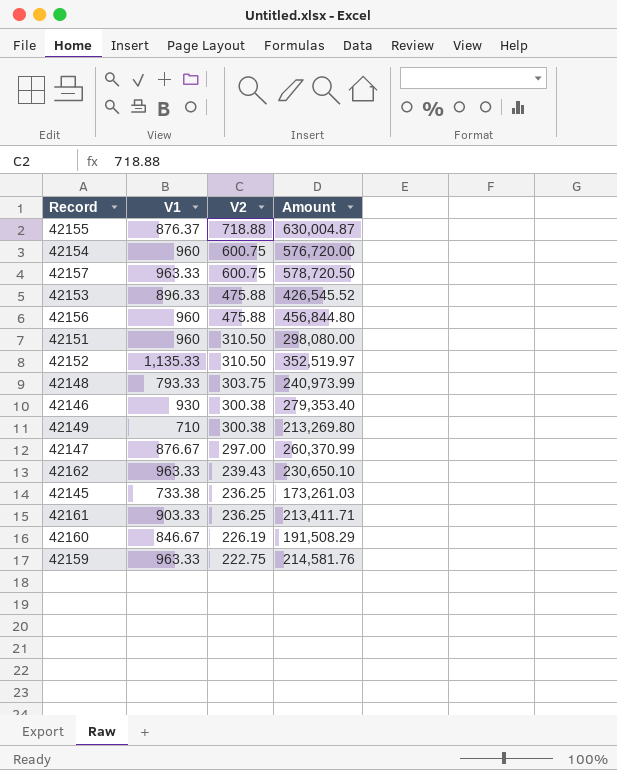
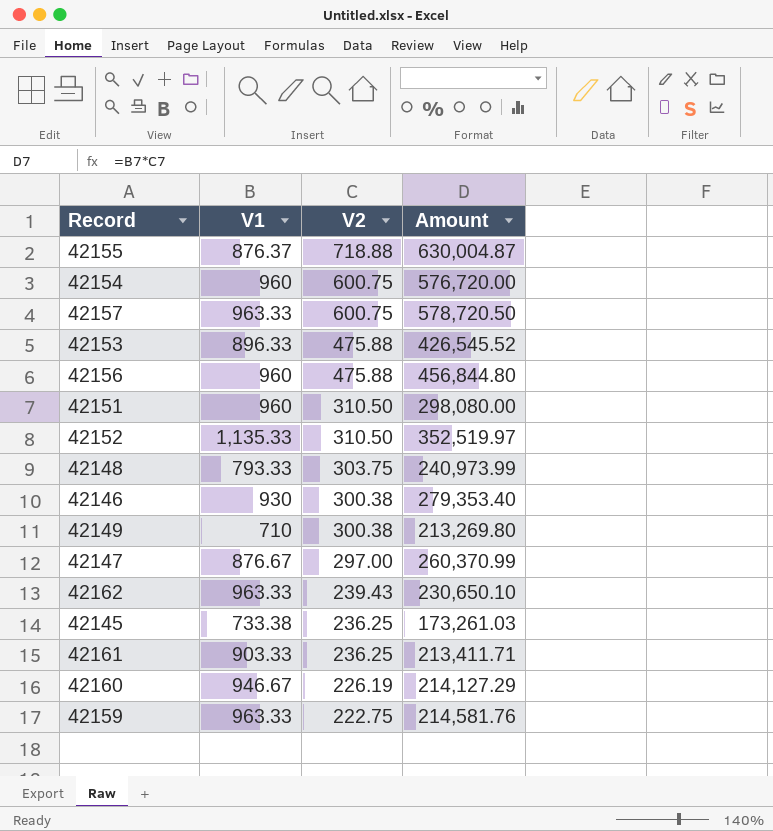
42160 | V1: 846.67 -> 946.67
42160 | Amount: 191,508.29 -> 214,127.29

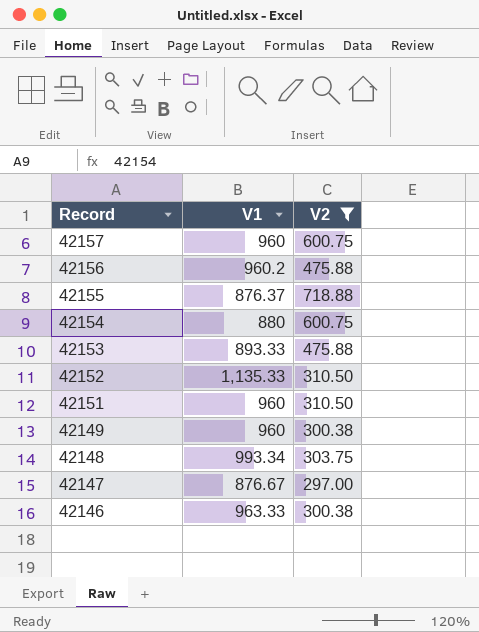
filter: none -> V2 >= 297.00
row order: V2 descending -> Record descending
column Amount | formula: [V1] * [V2] -> none
42157 | V1: 963.33 -> 960
42156 | V1: 960 -> 960.2
42154 | V1: 960 -> 880
42153 | V1: 896.33 -> 893.33
42149 | V1: 710 -> 960
42148 | V1: 793.33 -> 993.34
42146 | V1: 930 -> 963.33

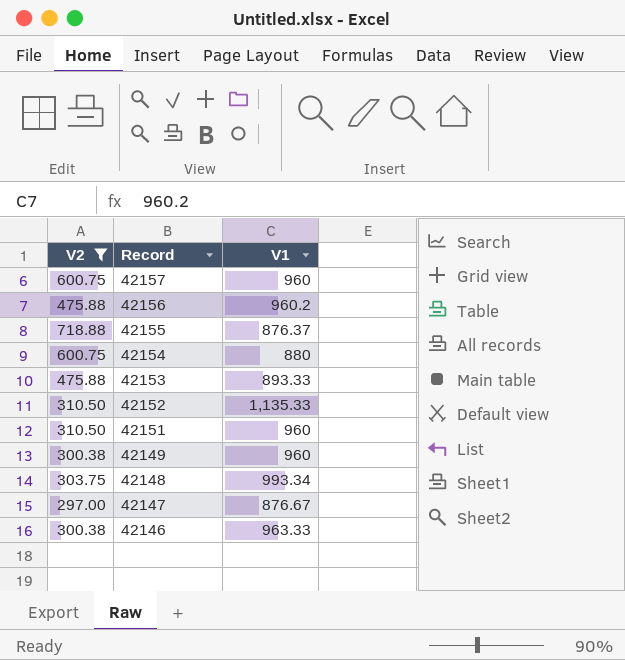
column V2 | position: 3 -> 1

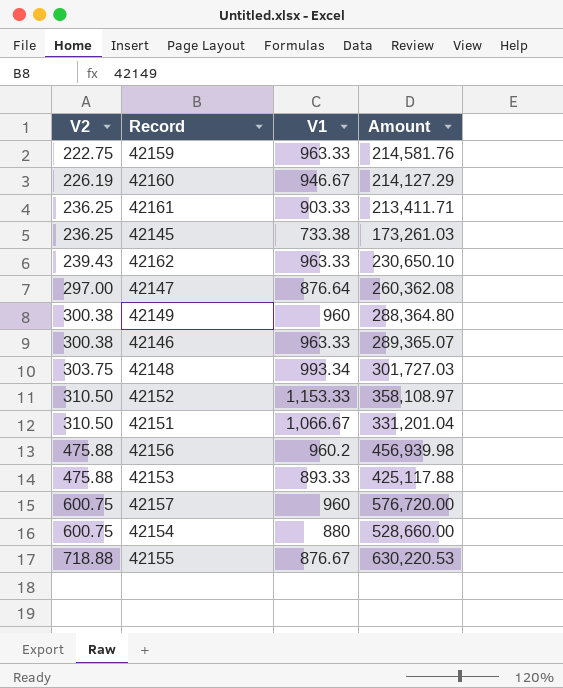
filter: V2 >= 297.00 -> none
row order: Record descending -> V2 ascending
column Amount | formula: none -> [V2] * [V1]
42147 | V1: 876.67 -> 876.64
42152 | V1: 1,135.33 -> 1,153.33
42151 | V1: 960 -> 1,066.67
42155 | V1: 876.37 -> 876.67

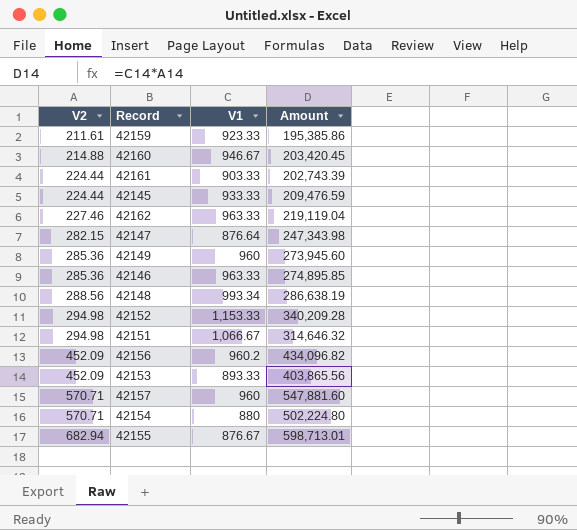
42159 | V2: 222.75 -> 211.61
42159 | V1: 963.33 -> 923.33
42159 | Amount: 214,581.76 -> 195,385.86
42160 | V2: 226.19 -> 214.88
42160 | Amount: 214,127.29 -> 203,420.45
42161 | V2: 236.25 -> 224.44
42161 | Amount: 213,411.71 -> 202,743.39
42145 | V2: 236.25 -> 224.44
42145 | V1: 733.38 -> 933.33
42145 | Amount: 173,261.03 -> 209,476.59
42162 | V2: 239.43 -> 227.46
42162 | Amount: 230,650.10 -> 219,119.04
42147 | V2: 297.00 -> 282.15
42147 | Amount: 260,362.08 -> 247,343.98
42149 | V2: 300.38 -> 285.36
42149 | Amount: 288,364.80 -> 273,945.60
42146 | V2: 300.38 -> 285.36
42146 | Amount: 289,365.07 -> 274,895.85
42148 | V2: 303.75 -> 288.56
42148 | Amount: 301,727.03 -> 286,638.19
42152 | V2: 310.50 -> 294.98
42152 | Amount: 358,108.97 -> 340,209.28
42151 | V2: 310.50 -> 294.98
42151 | Amount: 331,201.04 -> 314,646.32
42156 | V2: 475.88 -> 452.09
42156 | Amount: 456,939.98 -> 434,096.82
42153 | V2: 475.88 -> 452.09
42153 | Amount: 425,117.88 -> 403,865.56
42157 | V2: 600.75 -> 570.71
42157 | Amount: 576,720.00 -> 547,881.60
42154 | V2: 600.75 -> 570.71
42154 | Amount: 528,660.00 -> 502,224.80
42155 | V2: 718.88 -> 682.94
42155 | Amount: 630,220.53 -> 598,713.01

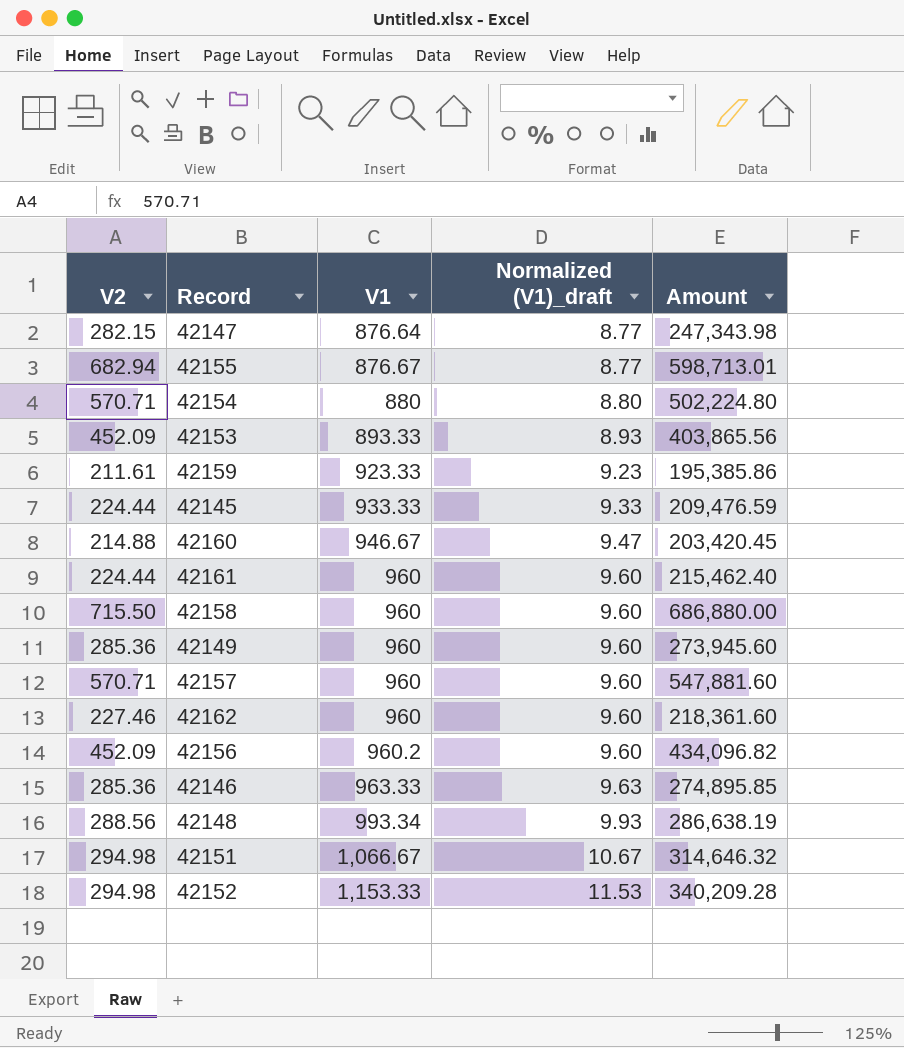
row order: V2 ascending -> V1 ascending
column Normalized (V1)_draft | formula: none -> [V1] * 0.01
42161 | V1: 903.33 -> 960
42161 | Amount: 202,743.39 -> 215,462.40
row 42158: none -> 715.50 | 960 | 9.60 | 686,880.00
42162 | V1: 963.33 -> 960
42162 | Amount: 219,119.04 -> 218,361.60

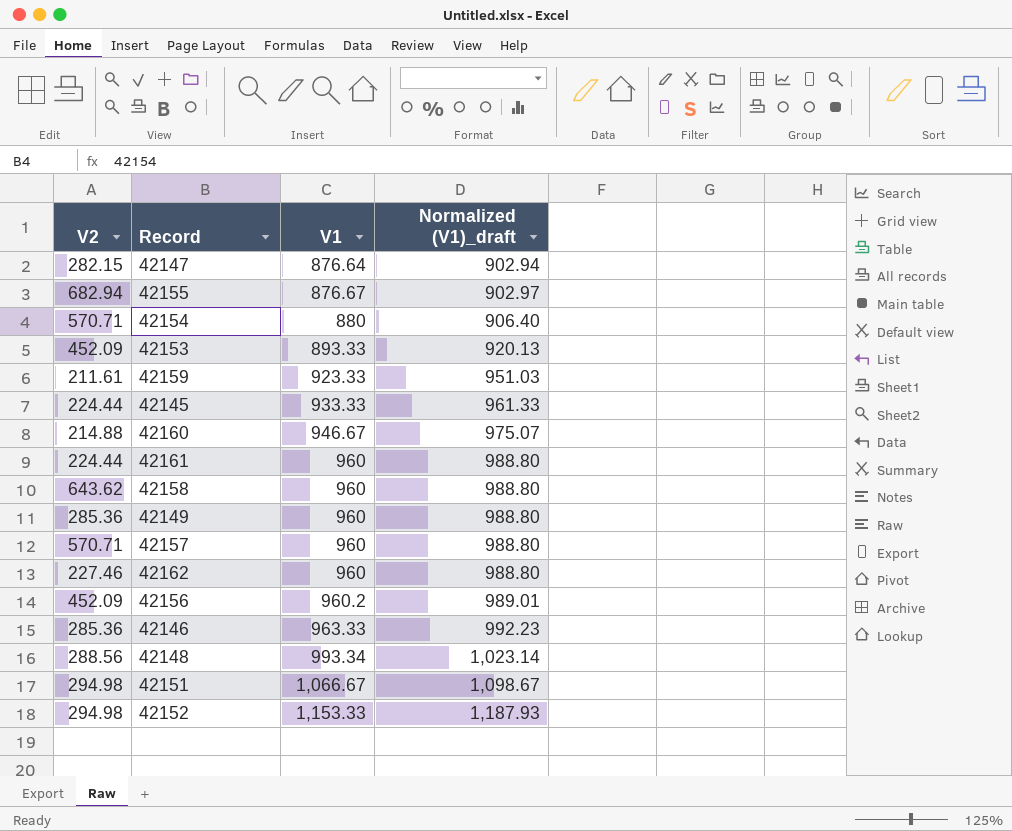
column Amount | formula: [V2] * [V1] -> none
column Normalized (V1)_draft | formula: [V1] * 0.01 -> [V1] * 1.03
42158 | V2: 715.50 -> 643.62

